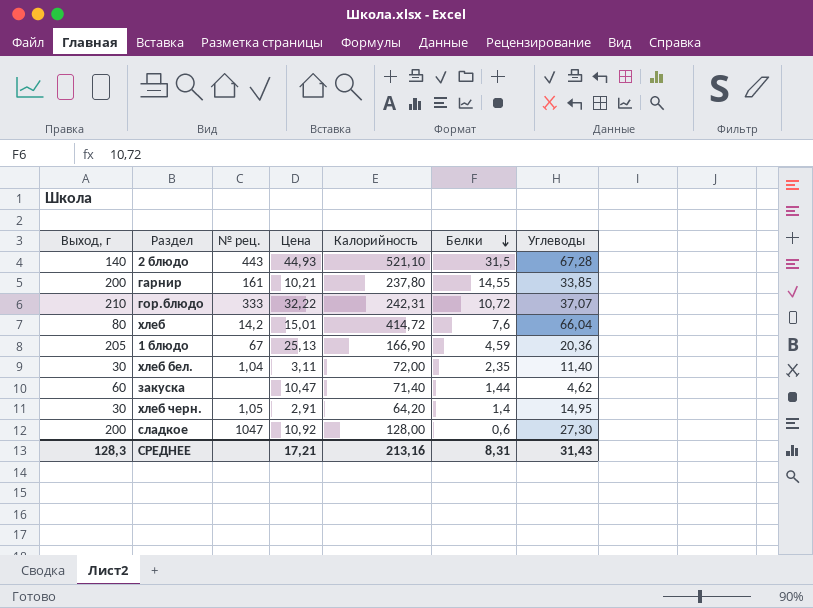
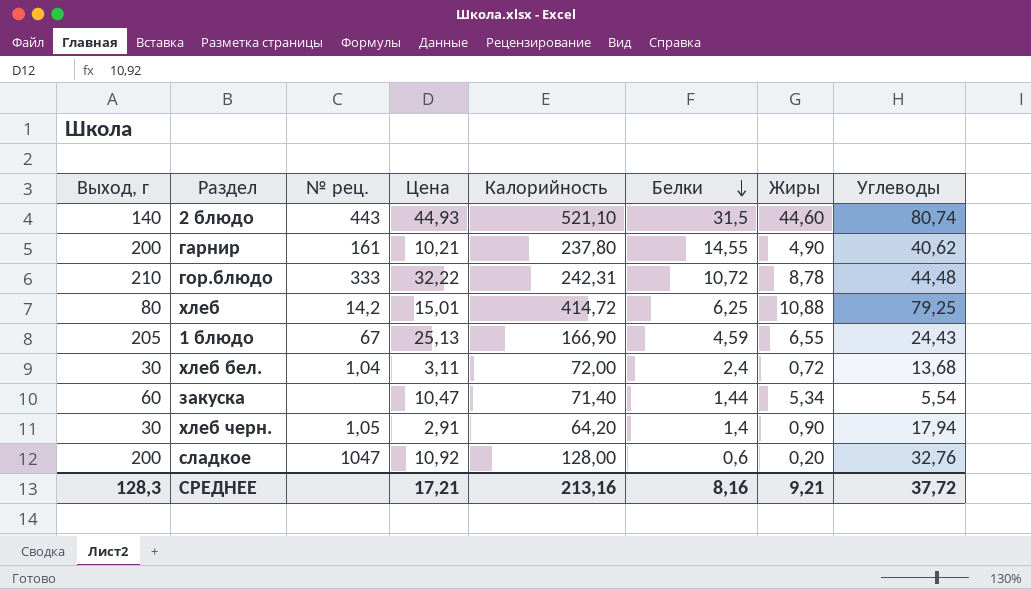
column Жиры | position: none -> 7
2 блюдо | Углеводы: 67,28 -> 80,74
гарнир | Углеводы: 33,85 -> 40,62
гор.блюдо | Углеводы: 37,07 -> 44,48
хлеб | Белки: 7,6 -> 6,25
хлеб | Углеводы: 66,04 -> 79,25
1 блюдо | Углеводы: 20,36 -> 24,43
хлеб бел. | Белки: 2,35 -> 2,4
хлеб бел. | Углеводы: 11,40 -> 13,68
закуска | Углеводы: 4,62 -> 5,54
хлеб черн. | Углеводы: 14,95 -> 17,94
сладкое | Углеводы: 27,30 -> 32,76
СРЕДНЕЕ | Белки: 8,31 -> 8,16
СРЕДНЕЕ | Углеводы: 31,43 -> 37,72

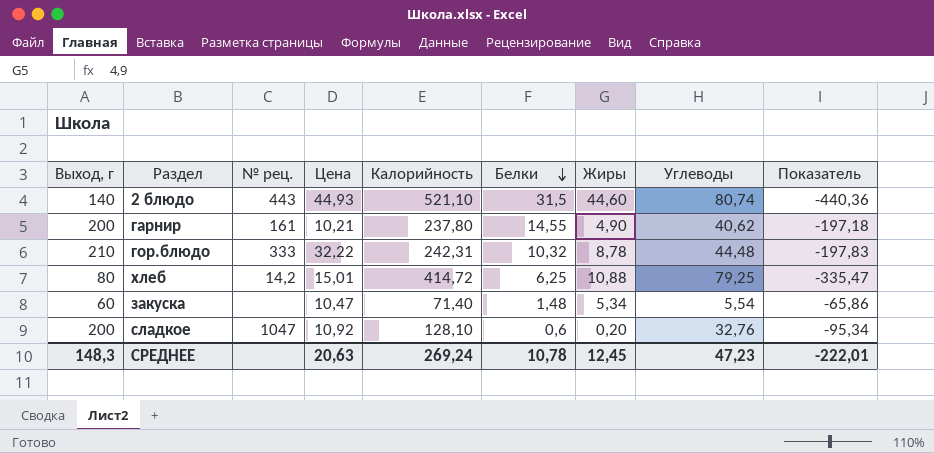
column Показатель | formula: none -> [Углеводы] - [Калорийность]
row 1 блюдо: 205 | 67 | 25,13 | 166,90 | 4,59 | 6,55 | 24,43 -> none
row хлеб бел.: 30 | 1,04 | 3,11 | 72,00 | 2,4 | 0,72 | 13,68 -> none
row хлеб черн.: 30 | 1,05 | 2,91 | 64,20 | 1,4 | 0,90 | 17,94 -> none
гор.блюдо | Белки: 10,72 -> 10,32
закуска | Белки: 1,44 -> 1,48
сладкое | Калорийность: 128,00 -> 128,10
СРЕДНЕЕ | Выход, г: 128,3 -> 148,3
СРЕДНЕЕ | Цена: 17,21 -> 20,63
СРЕДНЕЕ | Калорийность: 213,16 -> 269,24
СРЕДНЕЕ | Белки: 8,16 -> 10,78
СРЕДНЕЕ | Жиры: 9,21 -> 12,45
СРЕДНЕЕ | Углеводы: 37,72 -> 47,23

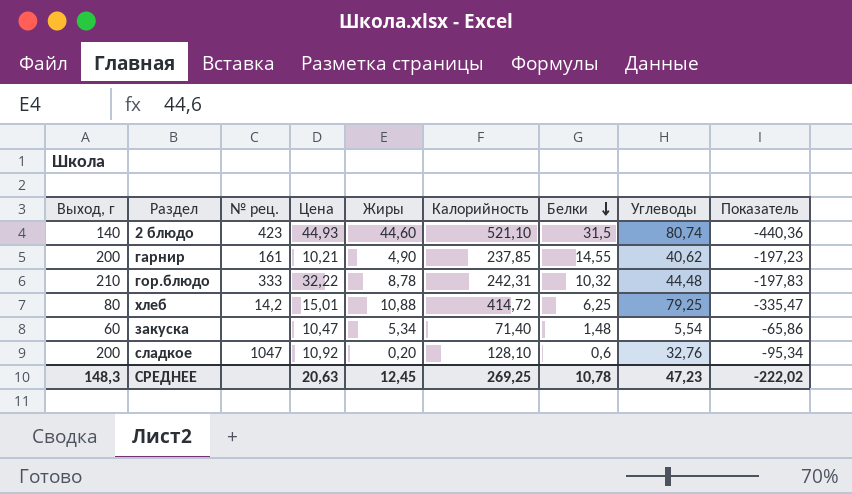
column Жиры | position: 7 -> 5
2 блюдо | № рец.: 443 -> 423
гарнир | Калорийность: 237,80 -> 237,85
гарнир | Показатель: -197,18 -> -197,23
СРЕДНЕЕ | Калорийность: 269,24 -> 269,25
СРЕДНЕЕ | Показатель: -222,01 -> -222,02

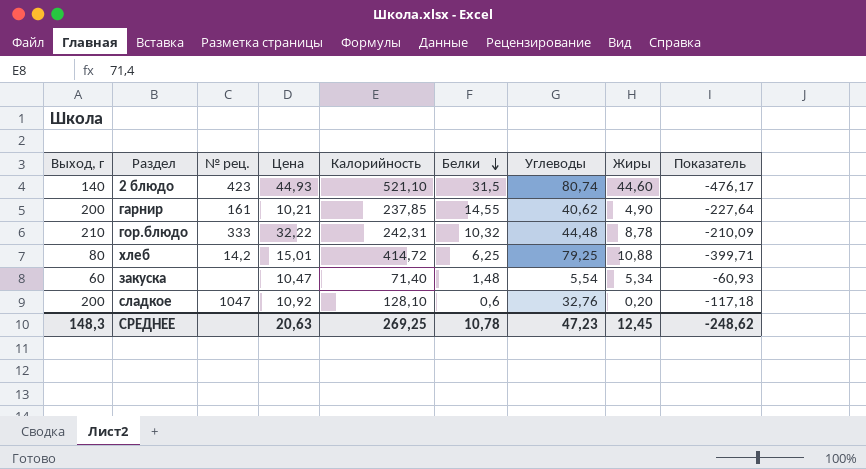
column Жиры | position: 5 -> 8
column Показатель | formula: [Углеводы] - [Калорийность] -> [Цена] - [Калорийность]
СРЕДНЕЕ | Показатель: -222,02 -> -248,62

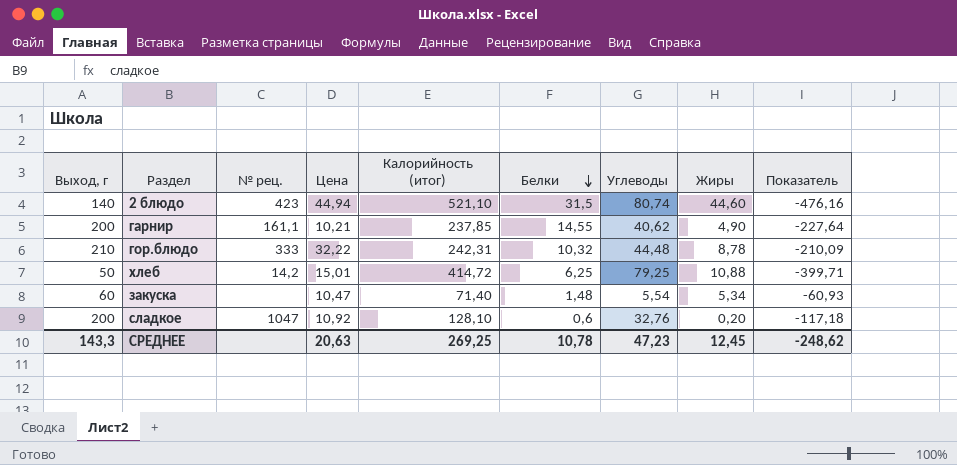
column name: Калорийность -> Калорийность (итог)
2 блюдо | Цена: 44,93 -> 44,94
2 блюдо | Показатель: -476,17 -> -476,16
гарнир | № рец.: 161 -> 161,1
хлеб | Выход, г: 80 -> 50
СРЕДНЕЕ | Выход, г: 148,3 -> 143,3

